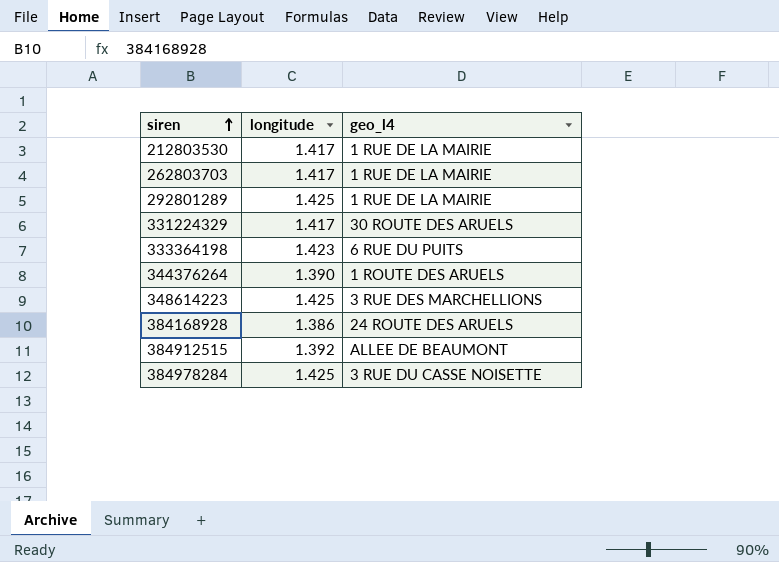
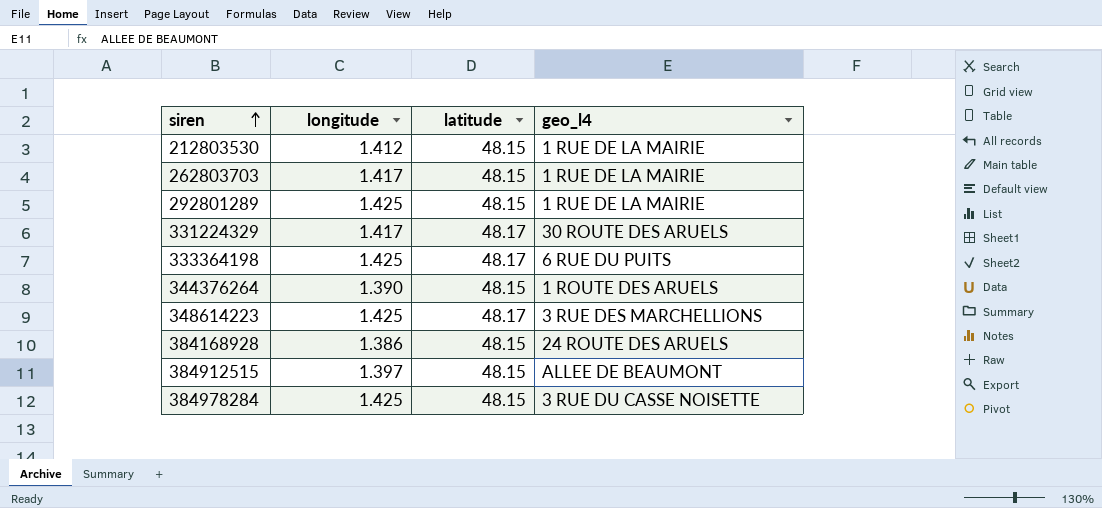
column latitude | position: none -> 3
212803530 | longitude: 1.417 -> 1.412
333364198 | longitude: 1.423 -> 1.425
384912515 | longitude: 1.392 -> 1.397

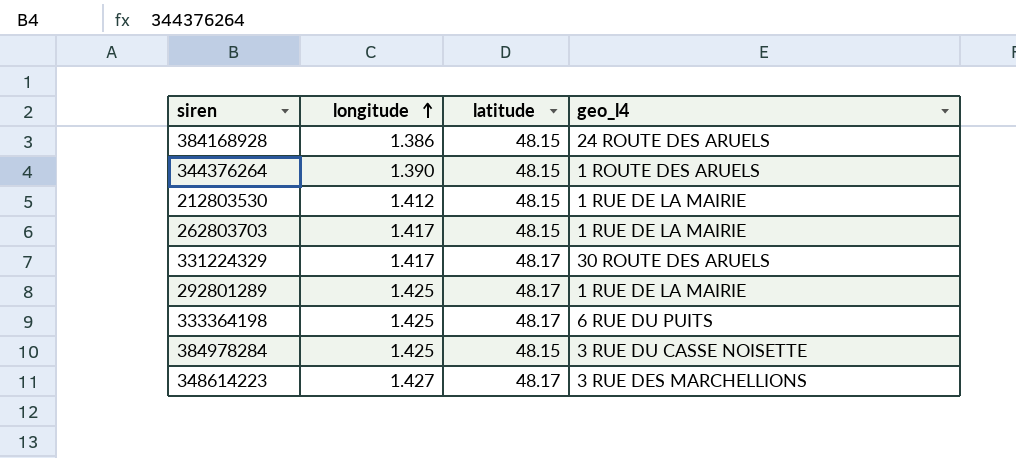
row order: siren ascending -> longitude ascending
row 384912515: 1.397 | 48.15 | ALLEE DE BEAUMONT -> none
292801289 | latitude: 48.15 -> 48.17
348614223 | longitude: 1.425 -> 1.427

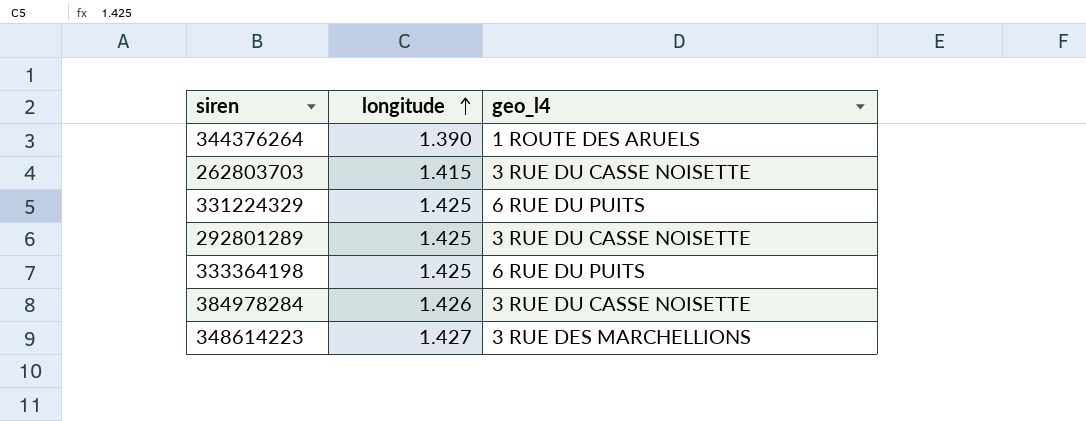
column latitude | position: 3 -> none
row 384168928: 1.386 | 48.15 | 24 ROUTE DES ARUELS -> none
row 212803530: 1.412 | 48.15 | 1 RUE DE LA MAIRIE -> none
262803703 | longitude: 1.417 -> 1.415
262803703 | geo_l4: 1 RUE DE LA MAIRIE -> 3 RUE DU CASSE NOISETTE
331224329 | longitude: 1.417 -> 1.425
331224329 | geo_l4: 30 ROUTE DES ARUELS -> 6 RUE DU PUITS
292801289 | geo_l4: 1 RUE DE LA MAIRIE -> 3 RUE DU CASSE NOISETTE
384978284 | longitude: 1.425 -> 1.426

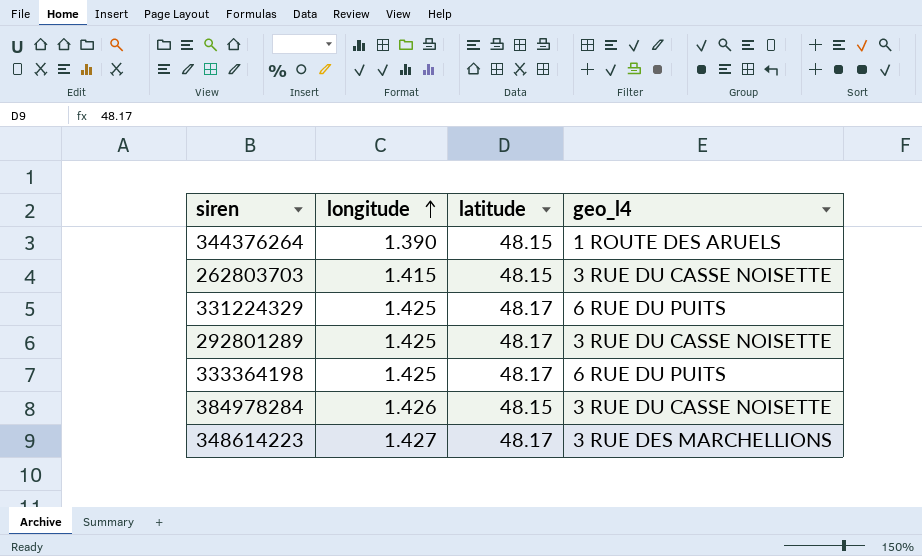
column latitude | position: none -> 3

